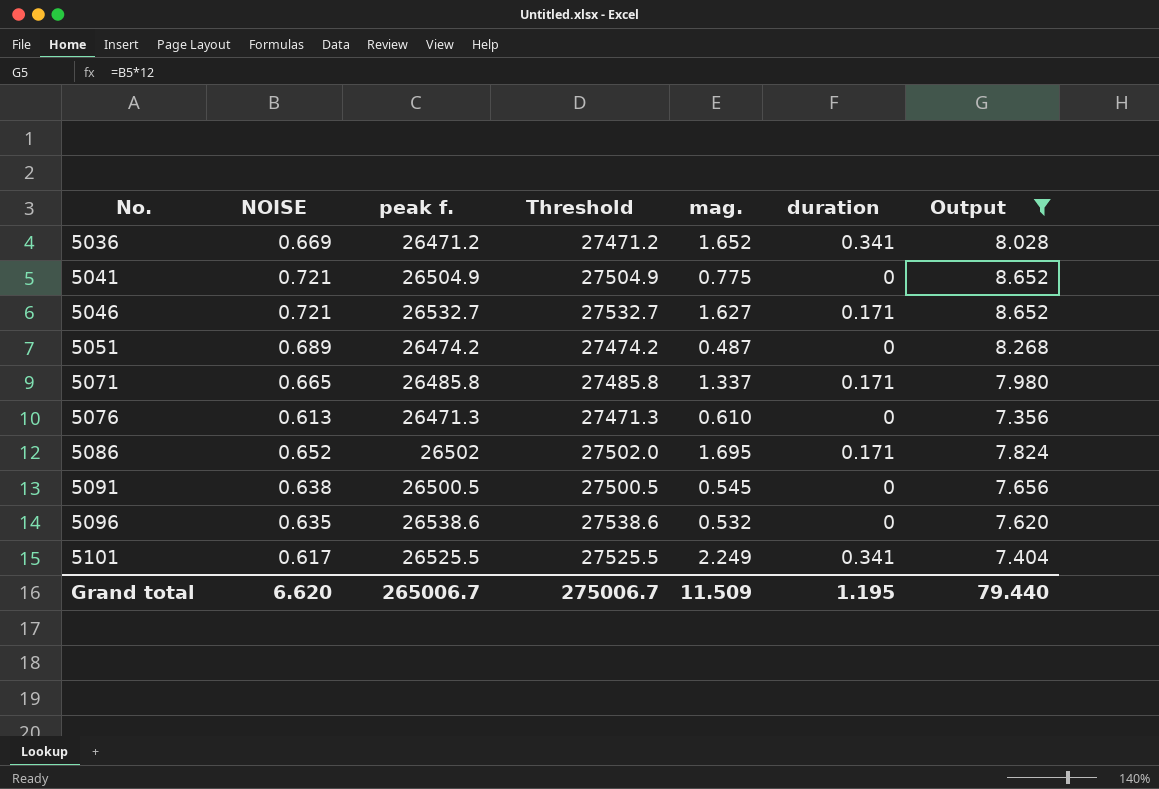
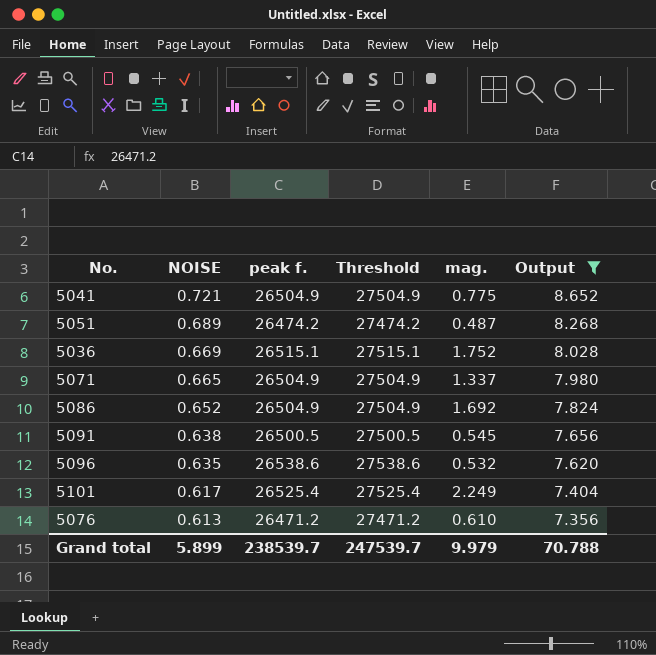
row order: No. ascending -> NOISE descending
column duration | position: 6 -> none
row 5046: 0.721 | 26532.7 | 27532.7 | 1.627 | 0.171 | 8.652 -> none
5036 | peak f.: 26471.2 -> 26515.1
5036 | Threshold: 27471.2 -> 27515.1
5036 | mag.: 1.652 -> 1.752
5071 | peak f.: 26485.8 -> 26504.9
5071 | Threshold: 27485.8 -> 27504.9
5086 | peak f.: 26502 -> 26504.9
5086 | Threshold: 27502.0 -> 27504.9
5086 | mag.: 1.695 -> 1.692
5101 | peak f.: 26525.5 -> 26525.4
5101 | Threshold: 27525.5 -> 27525.4
5076 | peak f.: 26471.3 -> 26471.2
5076 | Threshold: 27471.3 -> 27471.2
Grand total | NOISE: 6.620 -> 5.899
Grand total | peak f.: 265006.7 -> 238539.7
Grand total | Threshold: 275006.7 -> 247539.7
Grand total | mag.: 11.509 -> 9.979
Grand total | Output: 79.440 -> 70.788

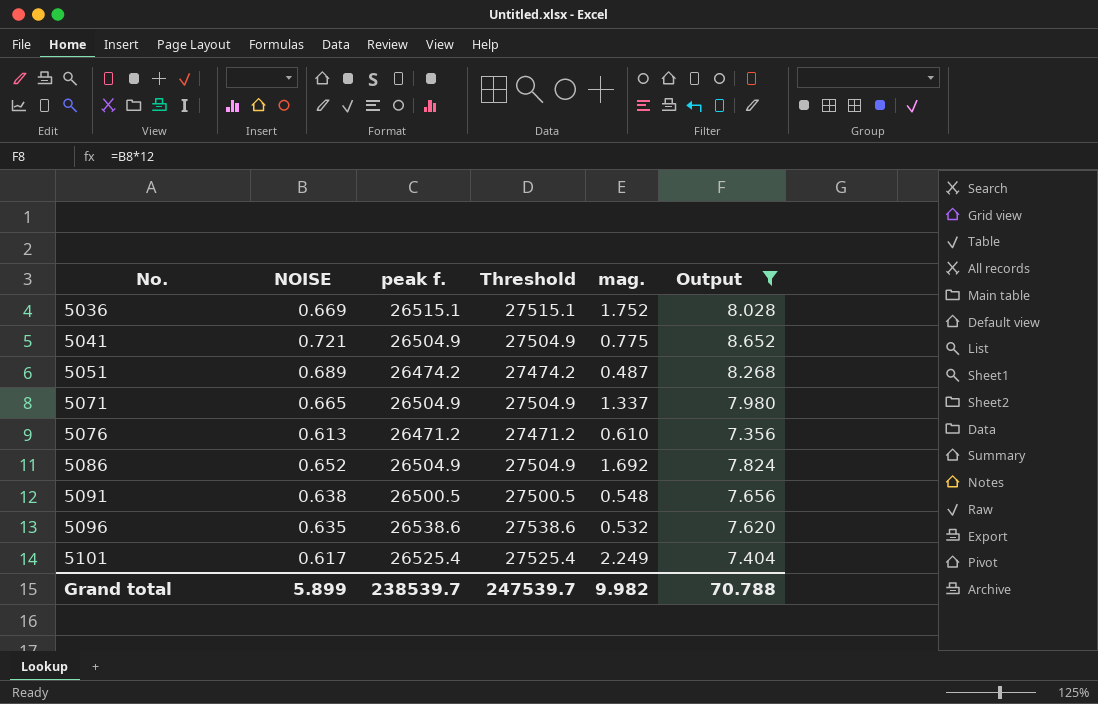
row order: NOISE descending -> No. ascending
5091 | mag.: 0.545 -> 0.548
Grand total | mag.: 9.979 -> 9.982

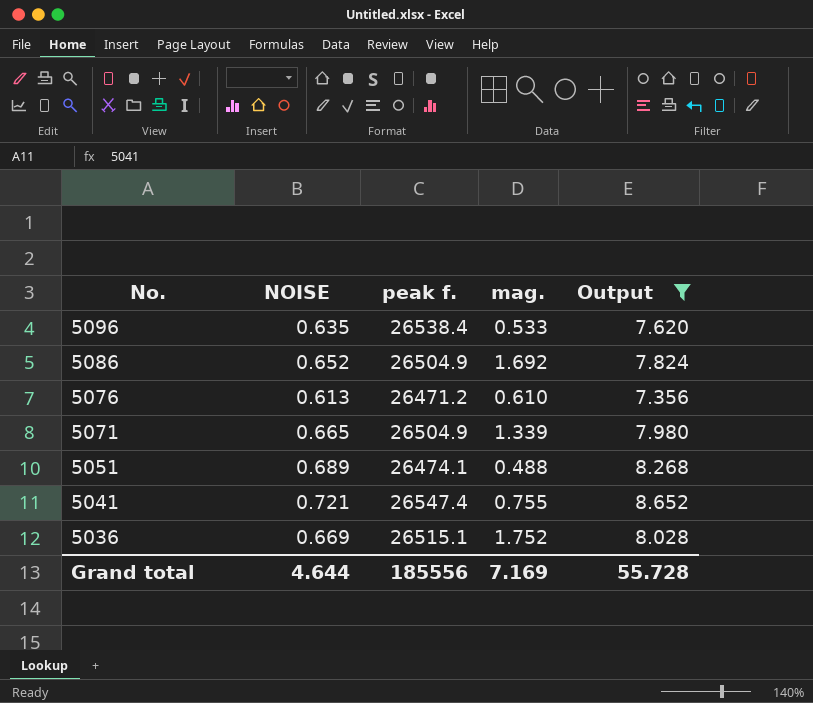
row order: No. ascending -> No. descending
column Threshold | formula: [peak f.] + 1000 -> none
row 5091: 0.638 | 26500.5 | 27500.5 | 0.548 | 7.656 -> none
row 5101: 0.617 | 26525.4 | 27525.4 | 2.249 | 7.404 -> none
5096 | peak f.: 26538.6 -> 26538.4
5096 | mag.: 0.532 -> 0.533
5071 | mag.: 1.337 -> 1.339
5051 | peak f.: 26474.2 -> 26474.1
5051 | mag.: 0.487 -> 0.488
5041 | peak f.: 26504.9 -> 26547.4
5041 | mag.: 0.775 -> 0.755
Grand total | NOISE: 5.899 -> 4.644
Grand total | peak f.: 238539.7 -> 185556
Grand total | mag.: 9.982 -> 7.169
Grand total | Output: 70.788 -> 55.728

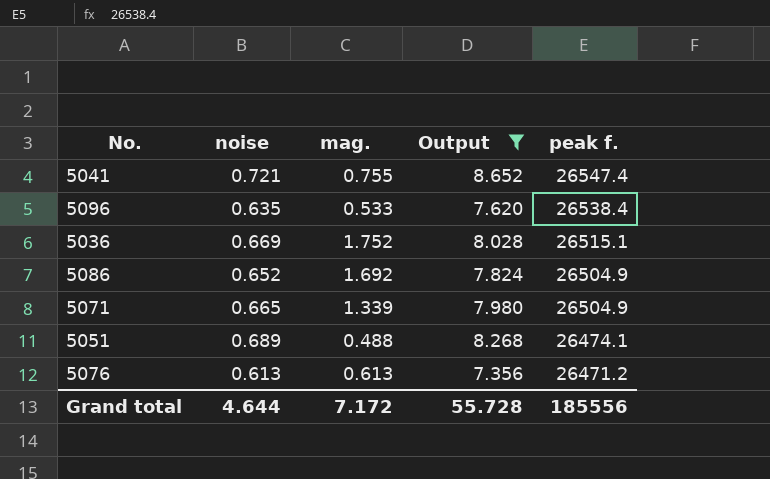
row order: No. descending -> peak f. descending
column name: NOISE -> noise
column peak f. | position: 3 -> 5
5076 | mag.: 0.610 -> 0.613
Grand total | mag.: 7.169 -> 7.172

